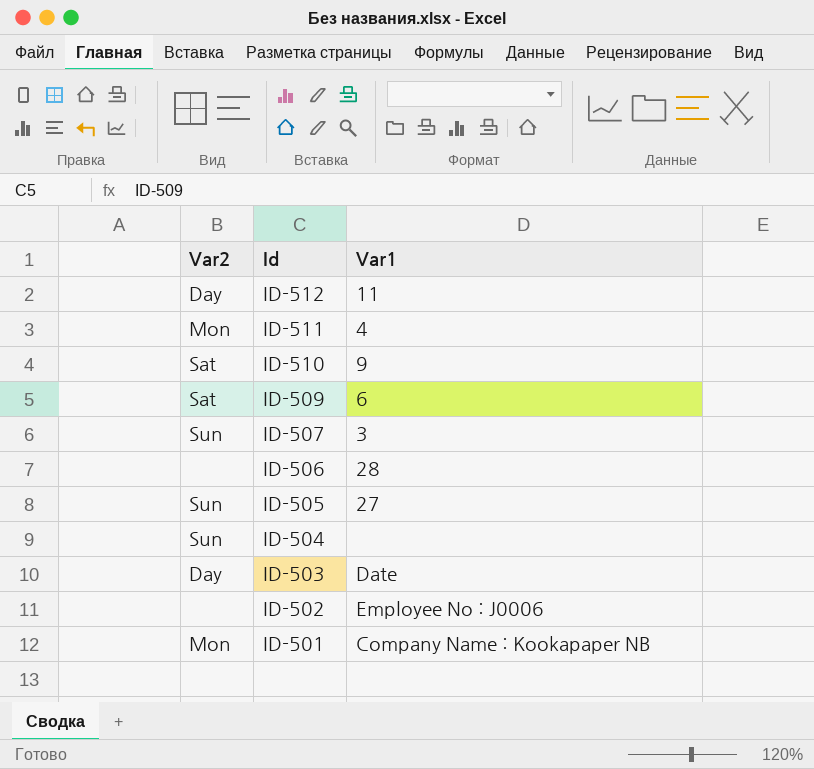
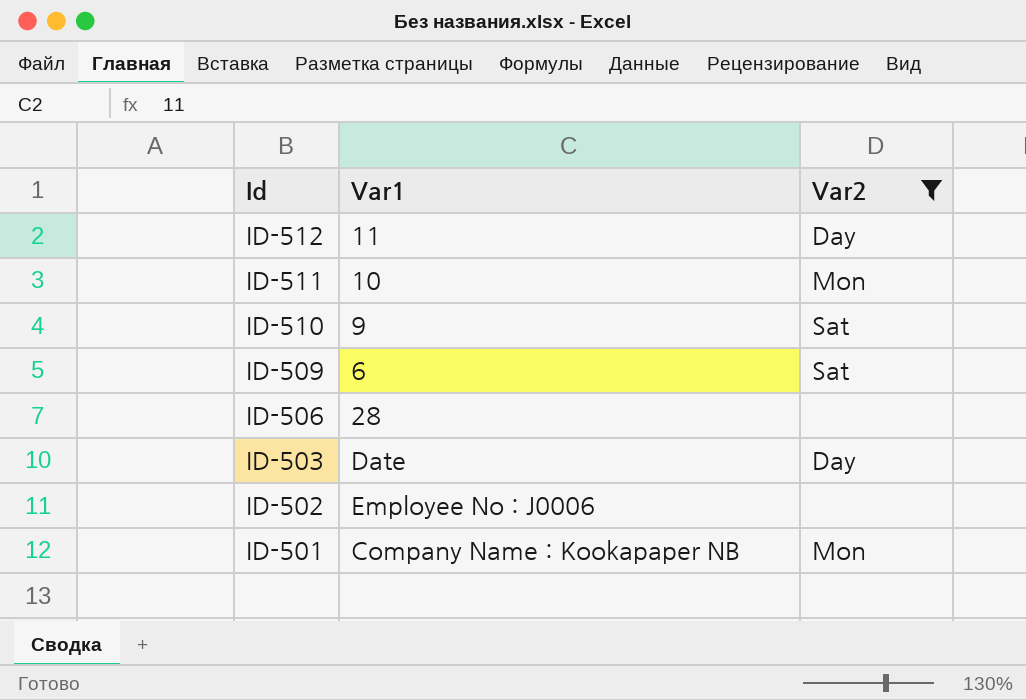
filter: none -> Var2 != Sun
column Var2 | position: 1 -> 3
ID-511 | Var1: 4 -> 10

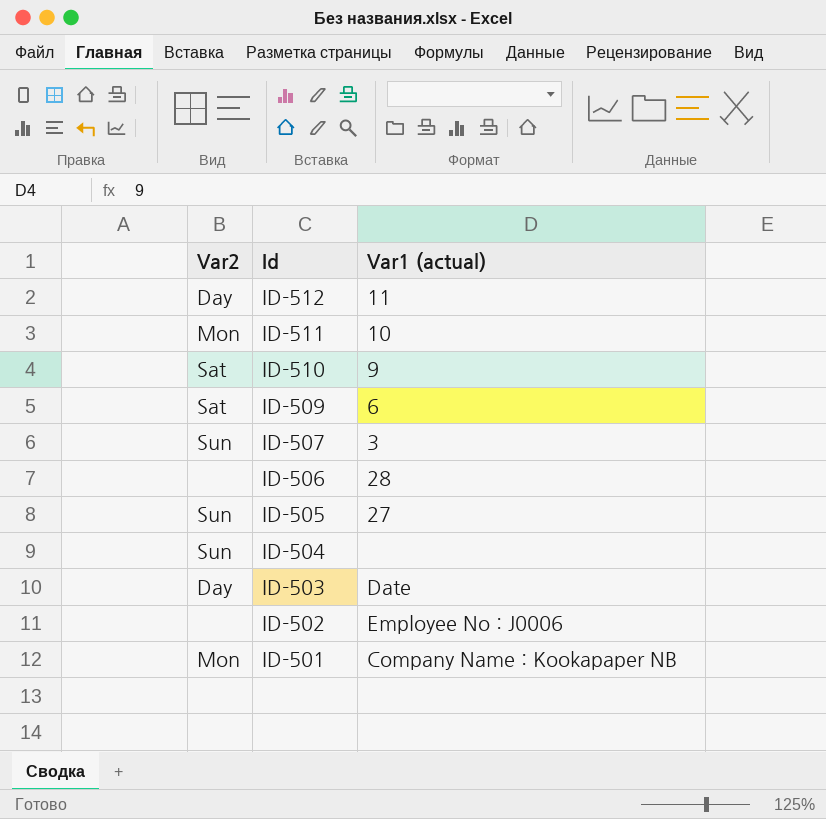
filter: Var2 != Sun -> none
column Var2 | position: 3 -> 1
column name: Var1 -> Var1 (actual)

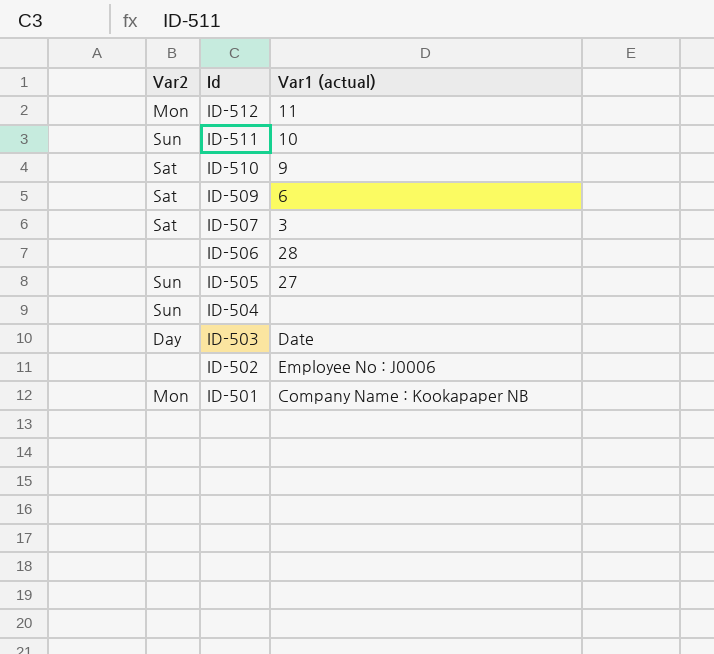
ID-512 | Var2: Day -> Mon
ID-511 | Var2: Mon -> Sun
ID-507 | Var2: Sun -> Sat

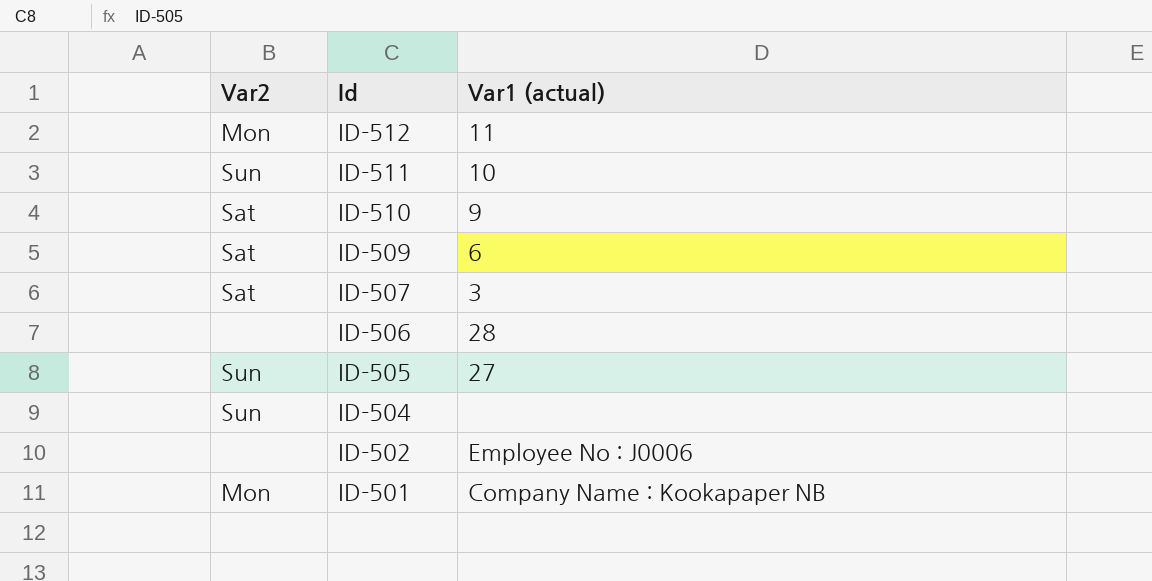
row ID-503: Day | Date -> none

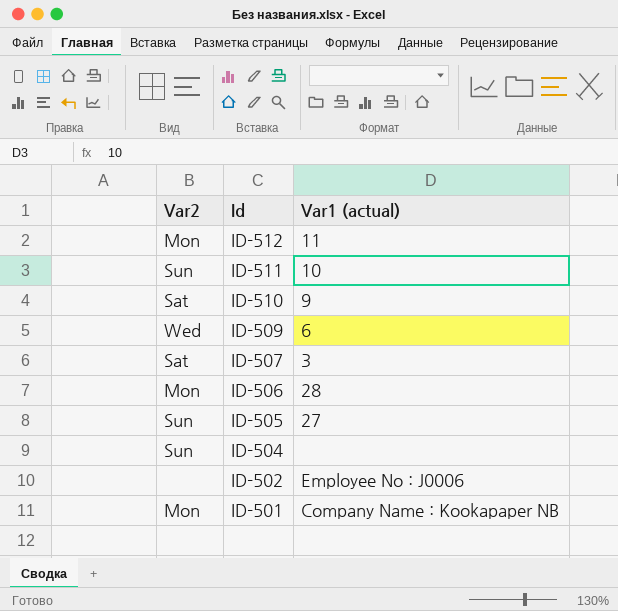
ID-509 | Var2: Sat -> Wed
ID-506 | Var2: none -> Mon

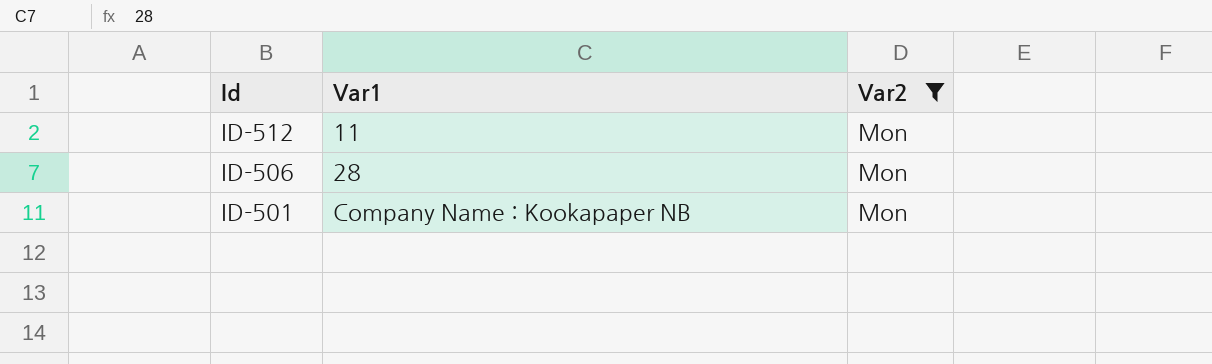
filter: none -> Var2 = Mon
column name: Var1 (actual) -> Var1
column Var2 | position: 1 -> 3

